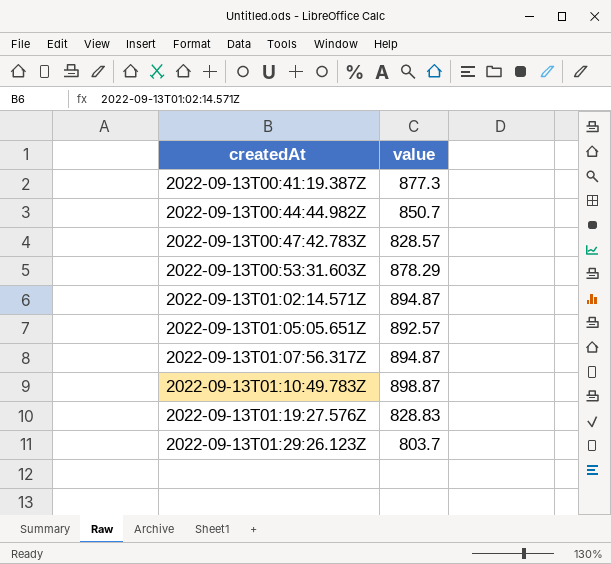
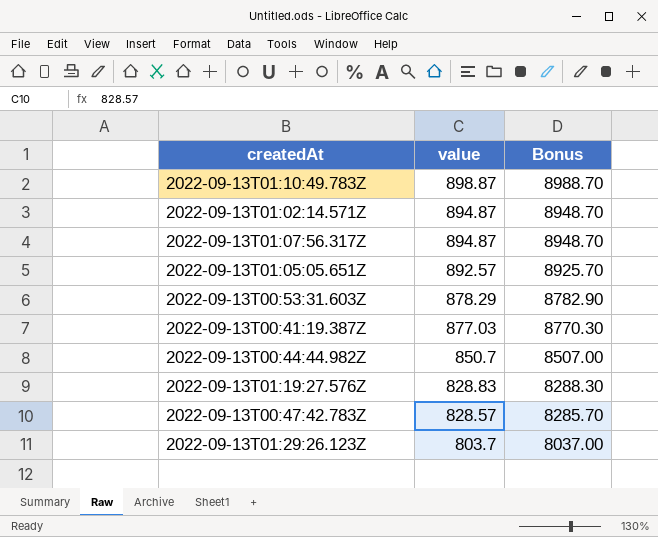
row order: createdAt ascending -> value descending
column Bonus | formula: none -> [value] * 10
2022-09-13T00:41:19.387Z | value: 877.3 -> 877.03

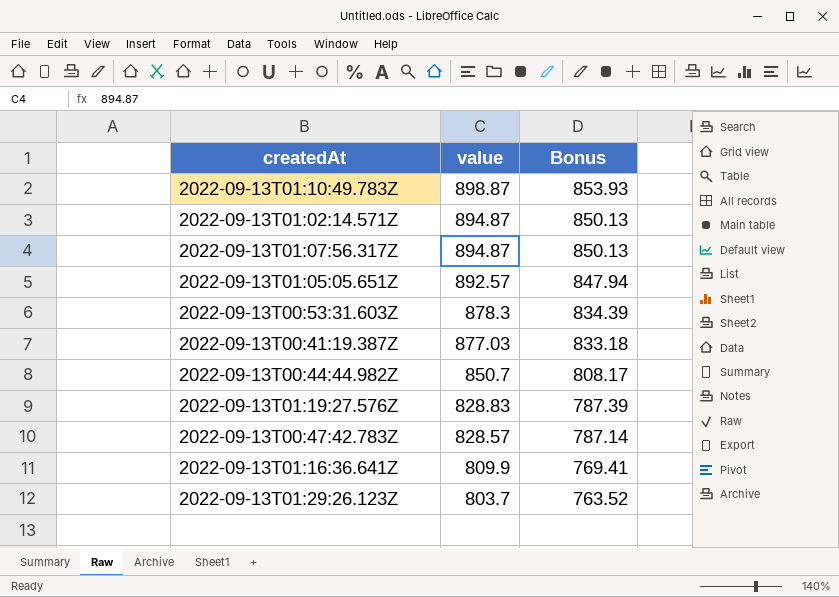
column Bonus | formula: [value] * 10 -> [value] * 0.95
2022-09-13T00:53:31.603Z | value: 878.29 -> 878.3
row 2022-09-13T01:16:36.641Z: none -> 809.9 | 769.41

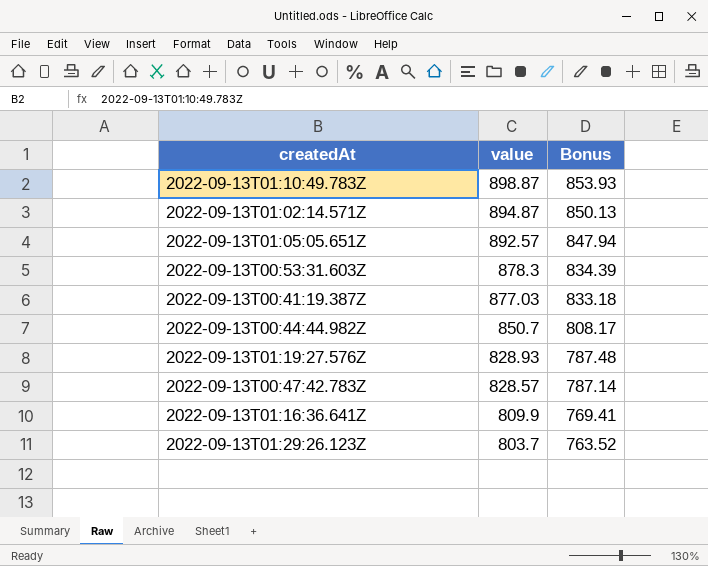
row 2022-09-13T01:07:56.317Z: 894.87 | 850.13 -> none
2022-09-13T01:19:27.576Z | value: 828.83 -> 828.93
2022-09-13T01:19:27.576Z | Bonus: 787.39 -> 787.48

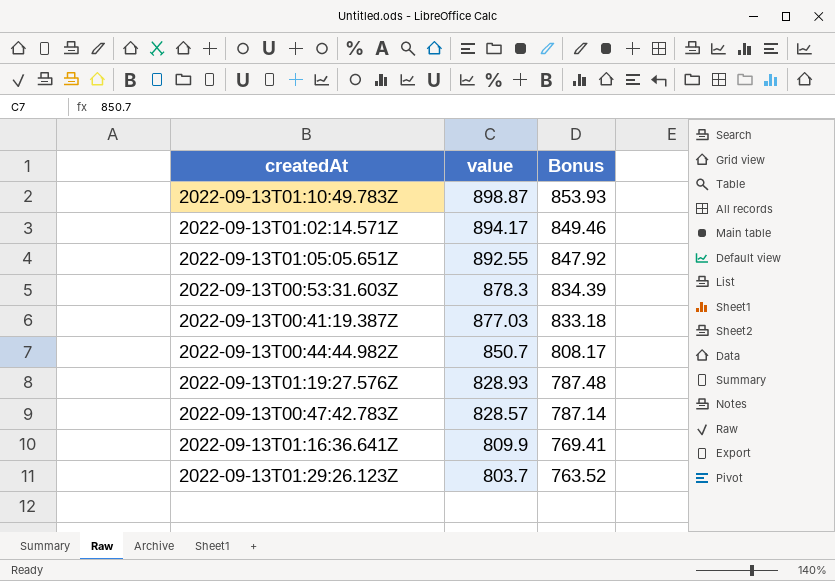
2022-09-13T01:02:14.571Z | value: 894.87 -> 894.17
2022-09-13T01:02:14.571Z | Bonus: 850.13 -> 849.46
2022-09-13T01:05:05.651Z | value: 892.57 -> 892.55
2022-09-13T01:05:05.651Z | Bonus: 847.94 -> 847.92

